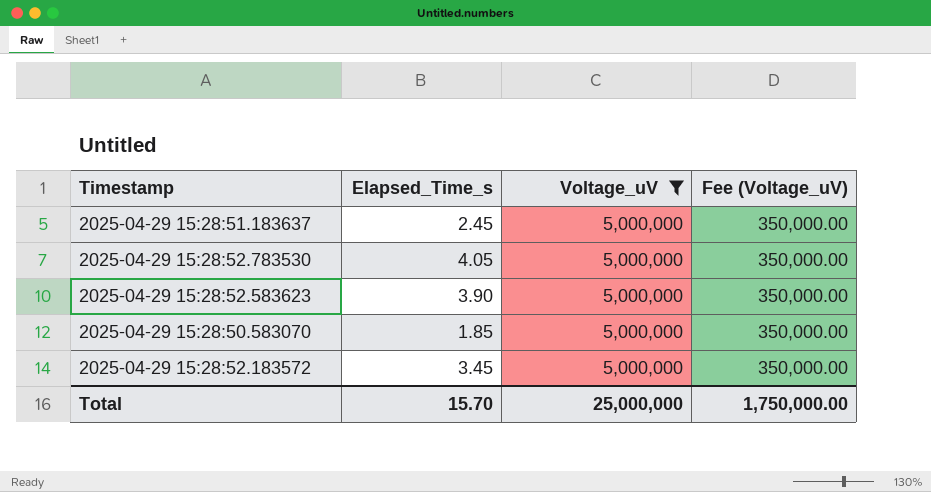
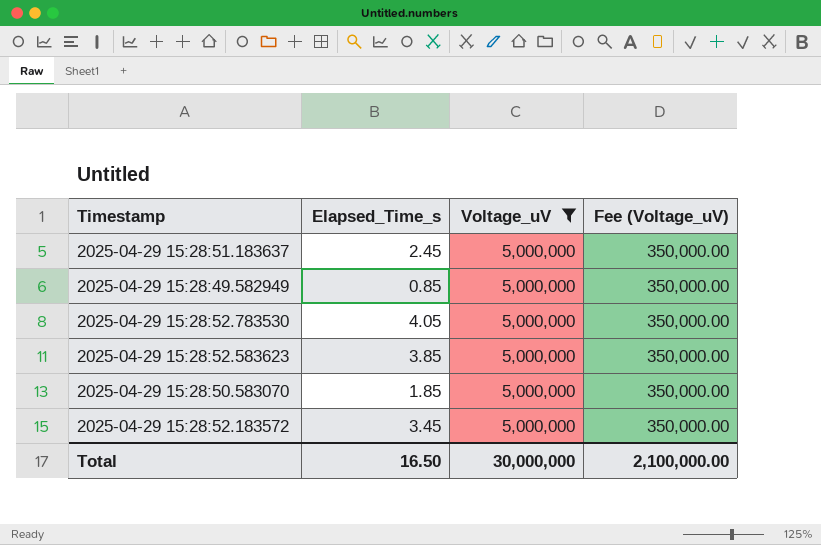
row 2025-04-29 15:28:49.582949: none -> 0.85 | 5,000,000 | 350,000.00
2025-04-29 15:28:52.583623 | Elapsed_Time_s: 3.90 -> 3.85
Total | Elapsed_Time_s: 15.70 -> 16.50
Total | Voltage_uV: 25,000,000 -> 30,000,000
Total | Fee (Voltage_uV): 1,750,000.00 -> 2,100,000.00

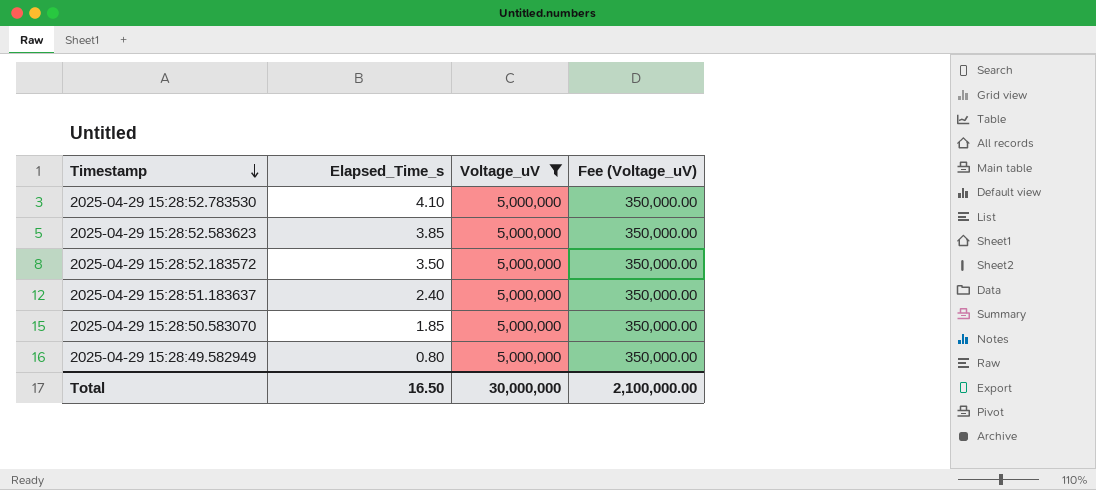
row order: none -> Timestamp descending
2025-04-29 15:28:52.783530 | Elapsed_Time_s: 4.05 -> 4.10
2025-04-29 15:28:52.183572 | Elapsed_Time_s: 3.45 -> 3.50
2025-04-29 15:28:51.183637 | Elapsed_Time_s: 2.45 -> 2.40
2025-04-29 15:28:49.582949 | Elapsed_Time_s: 0.85 -> 0.80

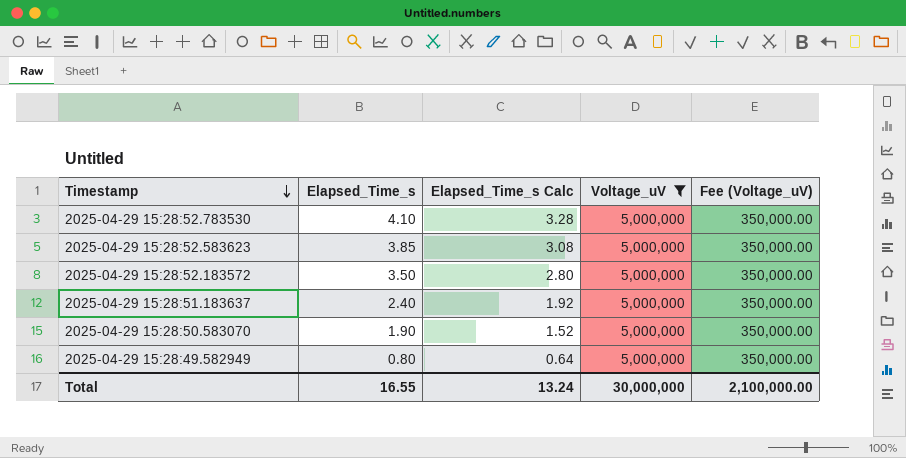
column Elapsed_Time_s Calc | formula: none -> [Elapsed_Time_s] * 0.8
2025-04-29 15:28:50.583070 | Elapsed_Time_s: 1.85 -> 1.90
Total | Elapsed_Time_s: 16.50 -> 16.55

